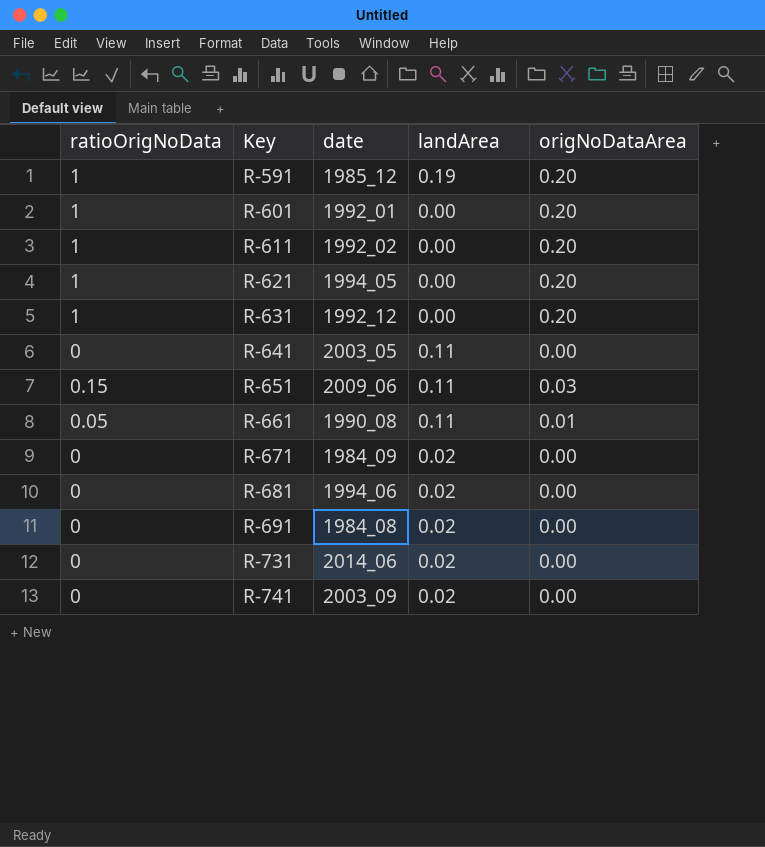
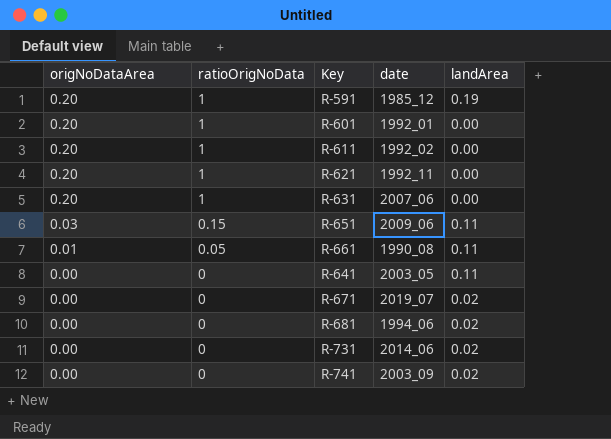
row order: Key ascending -> origNoDataArea descending
column origNoDataArea | position: 5 -> 1
row R-691: 0 | 1984_08 | 0.02 | 0.00 -> none
R-621 | date: 1994_05 -> 1992_11
R-631 | date: 1992_12 -> 2007_06
R-671 | date: 1984_09 -> 2019_07

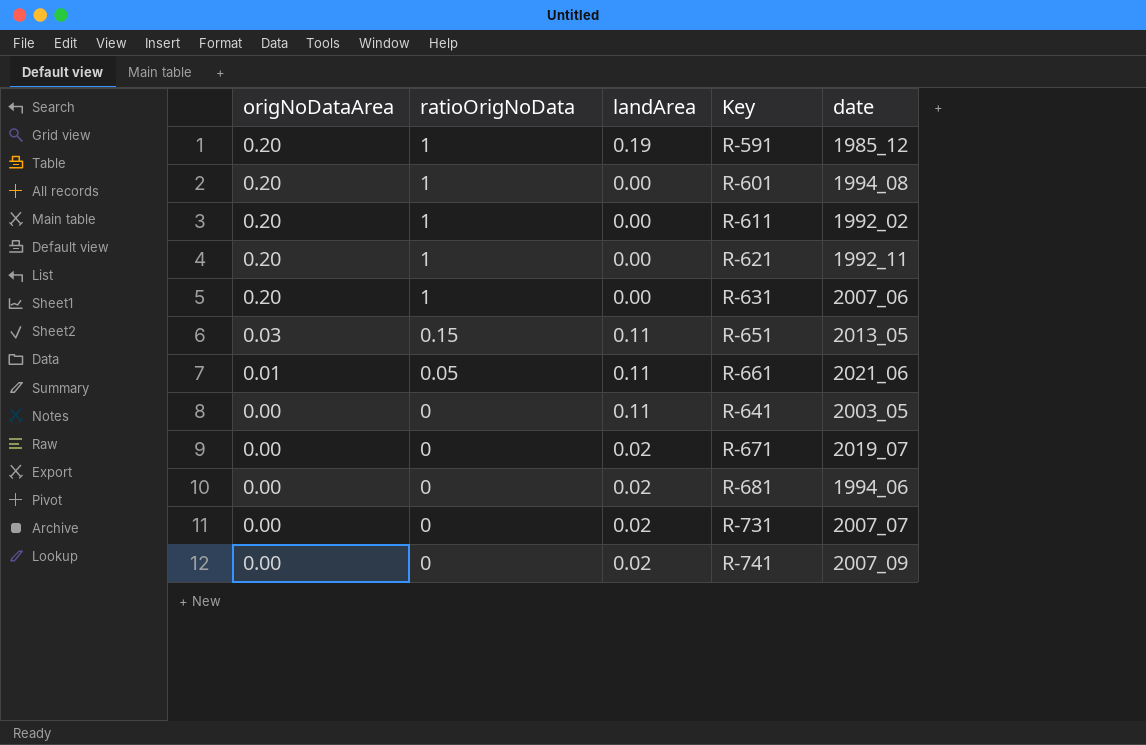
column landArea | position: 5 -> 3
R-601 | date: 1992_01 -> 1994_08
R-651 | date: 2009_06 -> 2013_05
R-661 | date: 1990_08 -> 2021_06
R-731 | date: 2014_06 -> 2007_07
R-741 | date: 2003_09 -> 2007_09

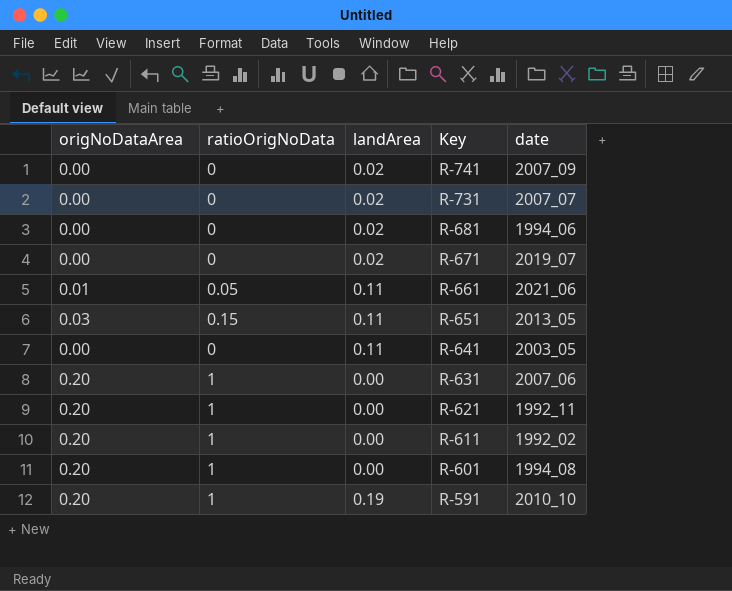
row order: origNoDataArea descending -> Key descending
R-591 | date: 1985_12 -> 2010_10

